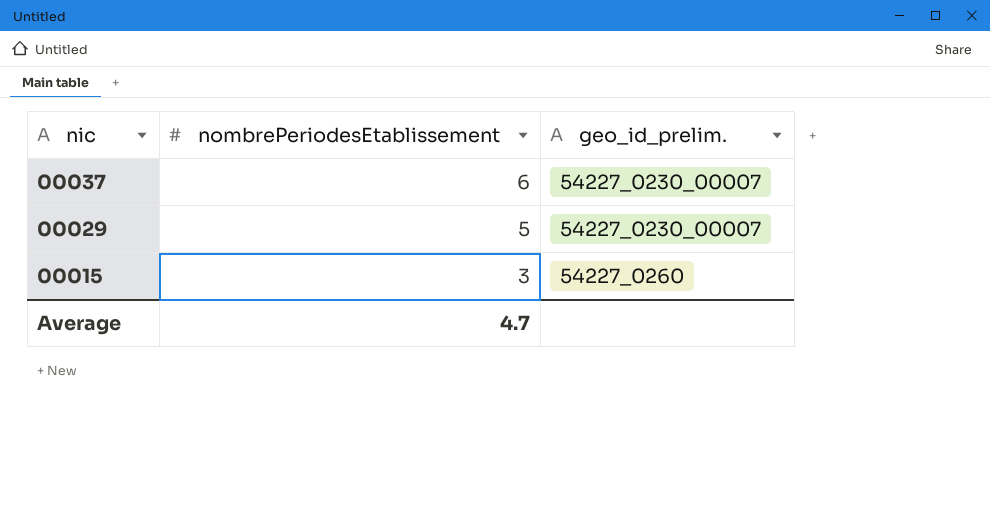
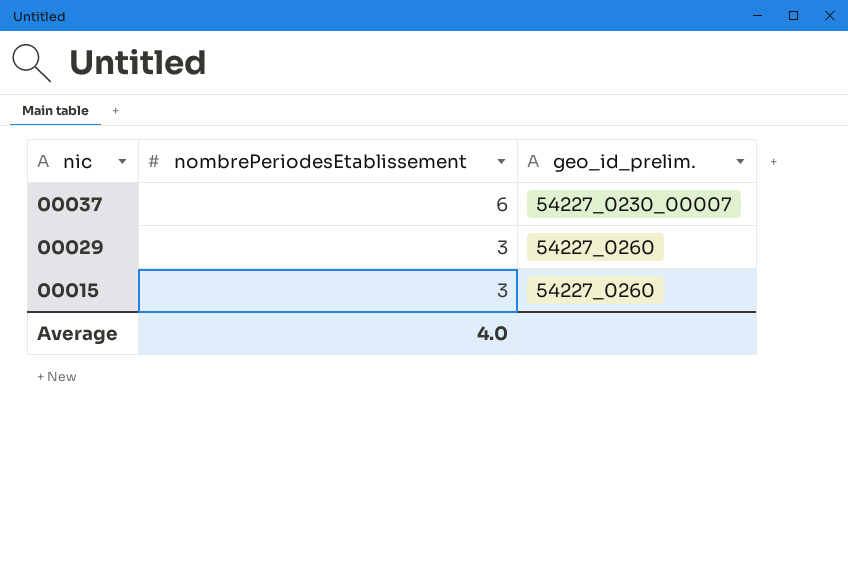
00029 | nombrePeriodesEtablissement: 5 -> 3
00029 | geo_id_prelim.: 54227_0230_00007 -> 54227_0260
Average | nombrePeriodesEtablissement: 4.7 -> 4.0

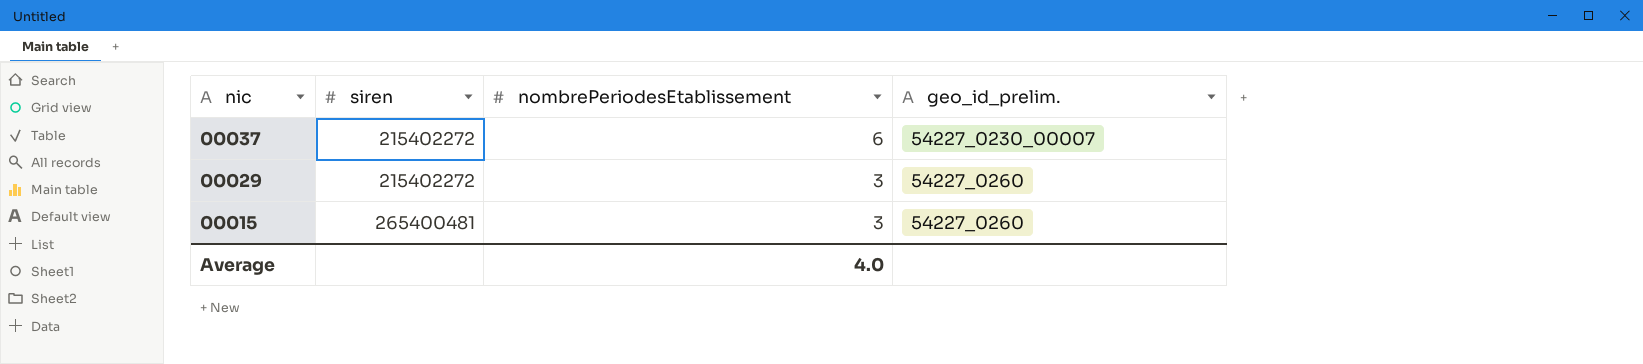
column siren | position: none -> 2

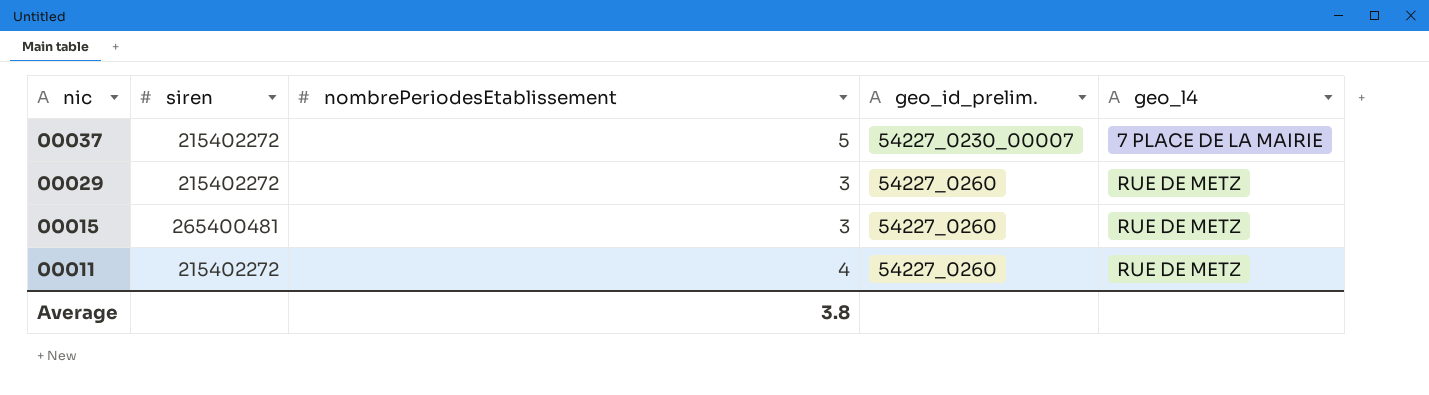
column geo_l4 | position: none -> 5
00037 | nombrePeriodesEtablissement: 6 -> 5
row 00011: none -> 215402272 | 4 | 54227_0260 | RUE DE METZ
Average | nombrePeriodesEtablissement: 4.0 -> 3.8

